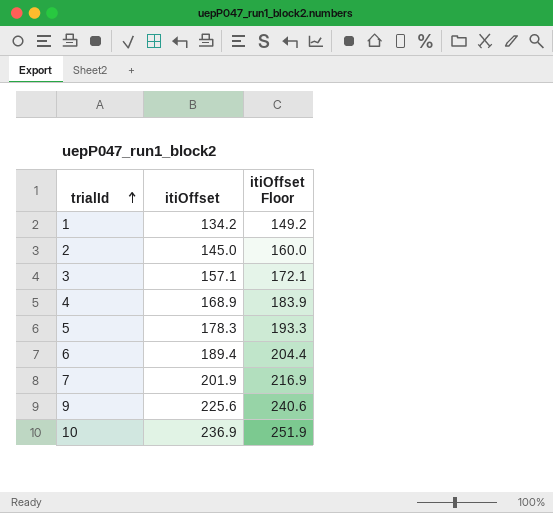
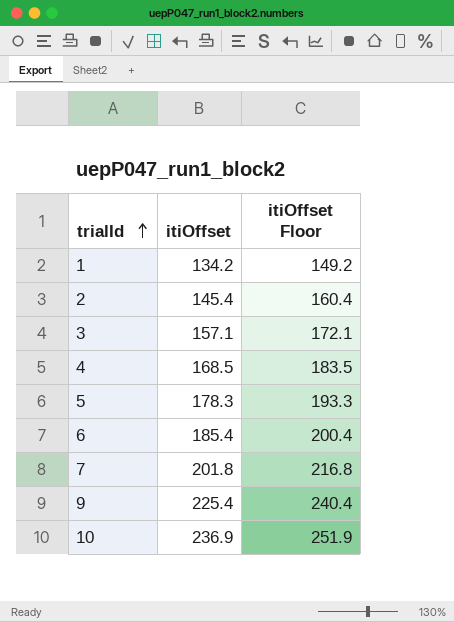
2 | itiOffset: 145.0 -> 145.4
2 | itiOffset Floor: 160.0 -> 160.4
4 | itiOffset: 168.9 -> 168.5
4 | itiOffset Floor: 183.9 -> 183.5
6 | itiOffset: 189.4 -> 185.4
6 | itiOffset Floor: 204.4 -> 200.4
7 | itiOffset: 201.9 -> 201.8
7 | itiOffset Floor: 216.9 -> 216.8
9 | itiOffset: 225.6 -> 225.4
9 | itiOffset Floor: 240.6 -> 240.4

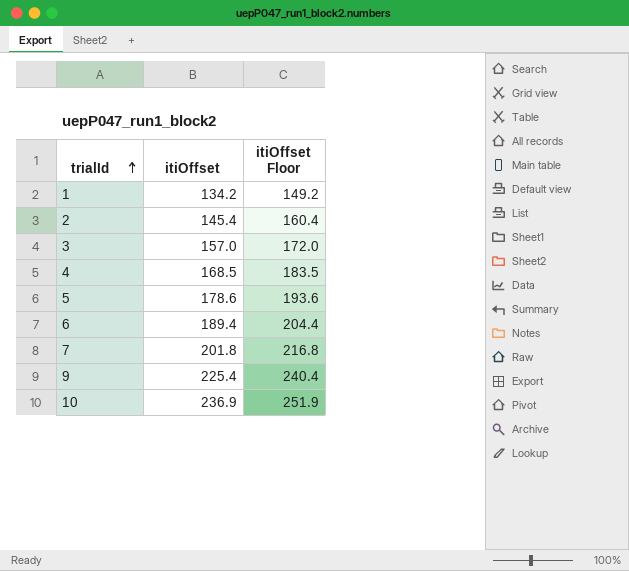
3 | itiOffset: 157.1 -> 157.0
3 | itiOffset Floor: 172.1 -> 172.0
5 | itiOffset: 178.3 -> 178.6
5 | itiOffset Floor: 193.3 -> 193.6
6 | itiOffset: 185.4 -> 189.4
6 | itiOffset Floor: 200.4 -> 204.4

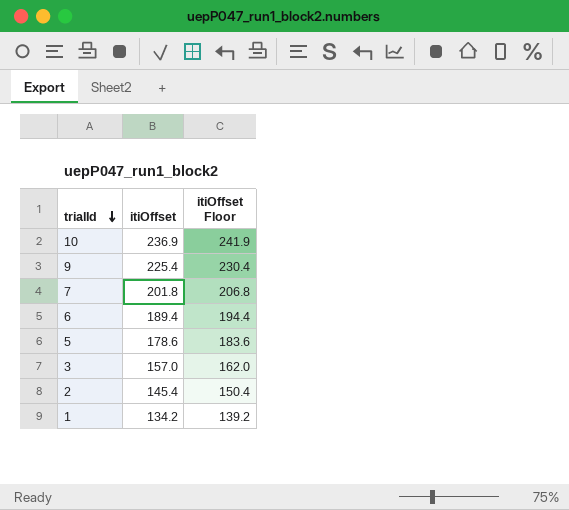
row order: trialId ascending -> trialId descending
column itiOffset Floor | formula: [itiOffset] + 15 -> [itiOffset] + 5
row 4: 168.5 | 183.5 -> none

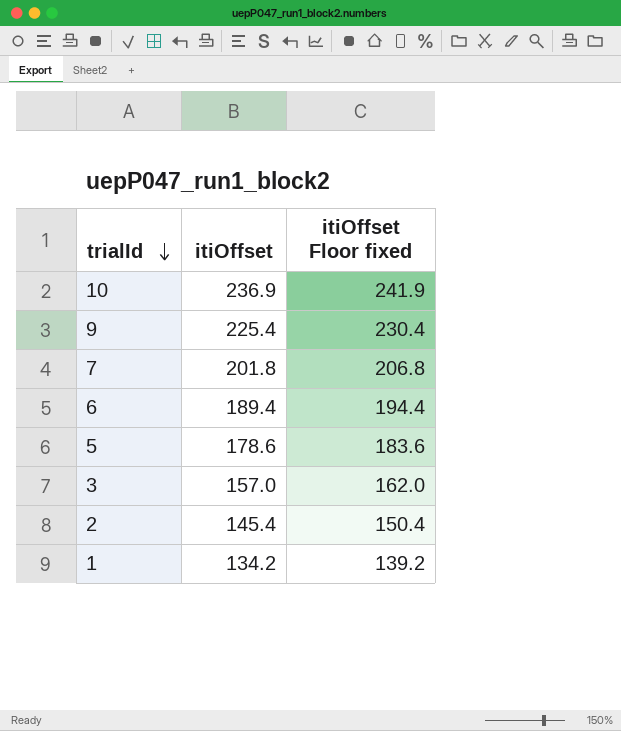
column name: itiOffset Floor -> itiOffset Floor fixed

